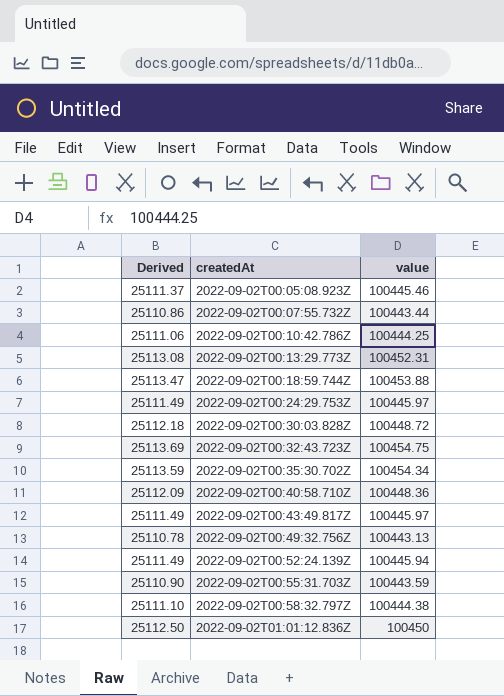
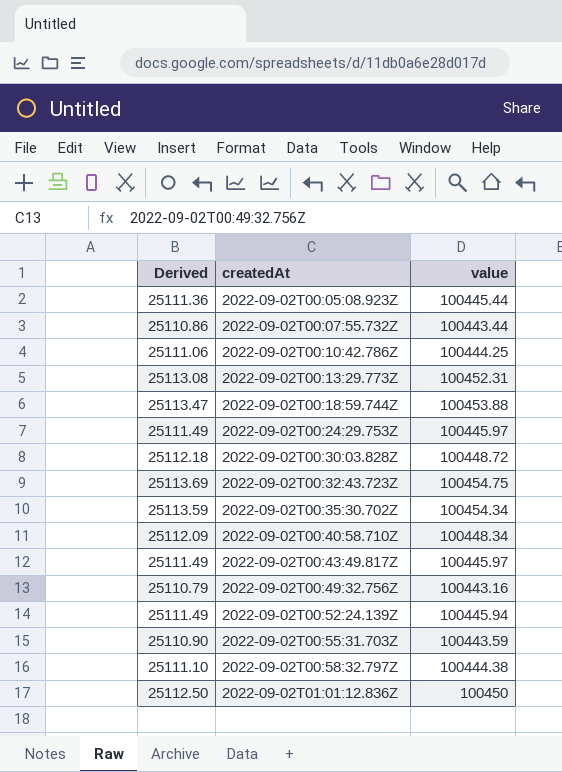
2022-09-02T00:05:08.923Z | Derived: 25111.37 -> 25111.36
2022-09-02T00:05:08.923Z | value: 100445.46 -> 100445.44
2022-09-02T00:40:58.710Z | value: 100448.36 -> 100448.34
2022-09-02T00:49:32.756Z | Derived: 25110.78 -> 25110.79
2022-09-02T00:49:32.756Z | value: 100443.13 -> 100443.16

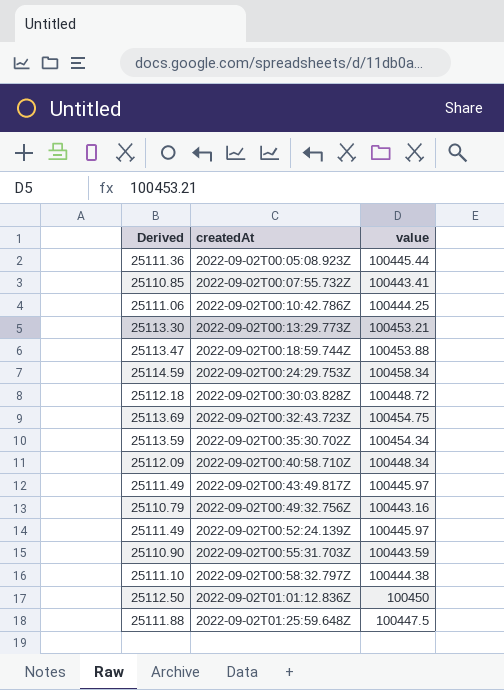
2022-09-02T00:07:55.732Z | Derived: 25110.86 -> 25110.85
2022-09-02T00:07:55.732Z | value: 100443.44 -> 100443.41
2022-09-02T00:13:29.773Z | Derived: 25113.08 -> 25113.30
2022-09-02T00:13:29.773Z | value: 100452.31 -> 100453.21
2022-09-02T00:24:29.753Z | Derived: 25111.49 -> 25114.59
2022-09-02T00:24:29.753Z | value: 100445.97 -> 100458.34
2022-09-02T00:52:24.139Z | value: 100445.94 -> 100445.97
row 2022-09-02T01:25:59.648Z: none -> 25111.88 | 100447.5

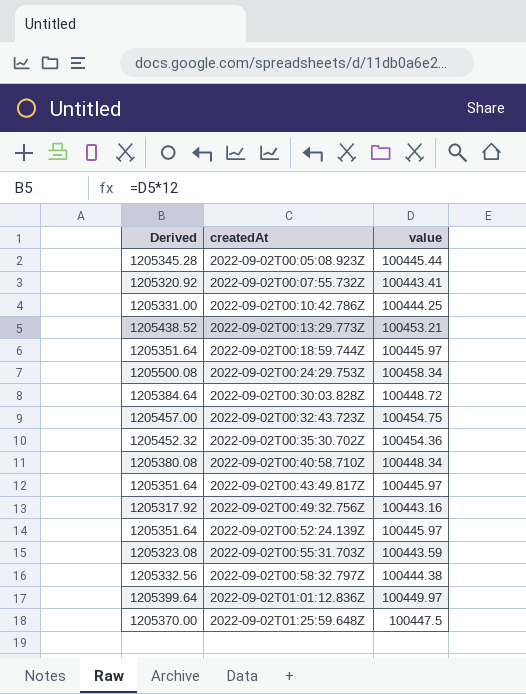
column Derived | formula: [value] * 0.25 -> [value] * 12
2022-09-02T00:18:59.744Z | value: 100453.88 -> 100445.97
2022-09-02T00:35:30.702Z | value: 100454.34 -> 100454.36
2022-09-02T01:01:12.836Z | value: 100450 -> 100449.97

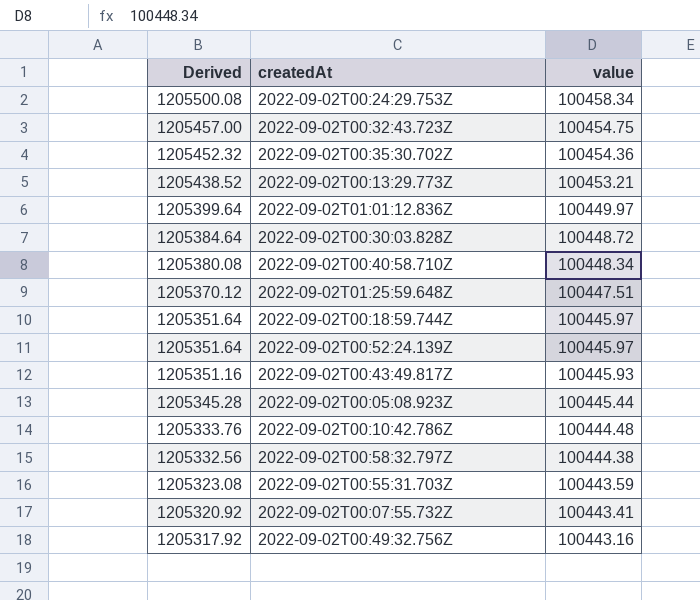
row order: createdAt ascending -> Derived descending
2022-09-02T01:25:59.648Z | Derived: 1205370.00 -> 1205370.12
2022-09-02T01:25:59.648Z | value: 100447.5 -> 100447.51
2022-09-02T00:43:49.817Z | Derived: 1205351.64 -> 1205351.16
2022-09-02T00:43:49.817Z | value: 100445.97 -> 100445.93
2022-09-02T00:10:42.786Z | Derived: 1205331.00 -> 1205333.76
2022-09-02T00:10:42.786Z | value: 100444.25 -> 100444.48

